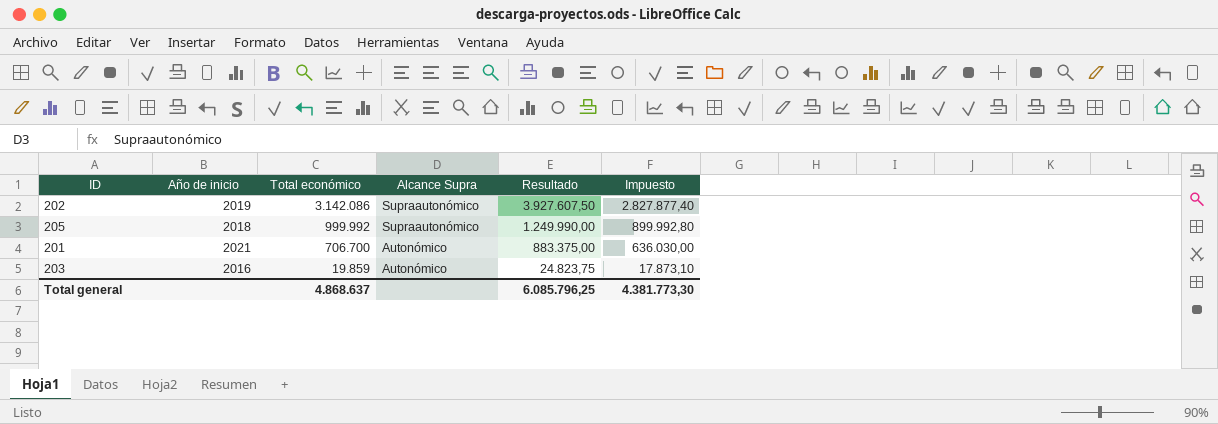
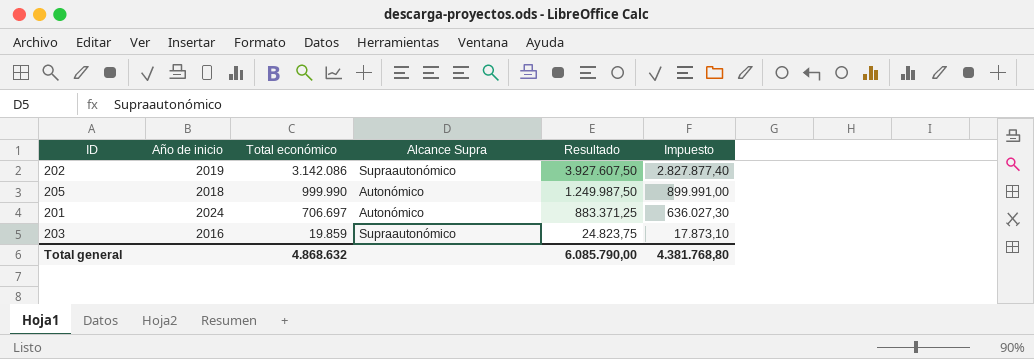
205 | Total económico: 999.992 -> 999.990
205 | Alcance Supra: Supraautonómico -> Autonómico
205 | Resultado: 1.249.990,00 -> 1.249.987,50
205 | Impuesto: 899.992,80 -> 899.991,00
201 | Año de inicio: 2021 -> 2024
201 | Total económico: 706.700 -> 706.697
201 | Resultado: 883.375,00 -> 883.371,25
201 | Impuesto: 636.030,00 -> 636.027,30
203 | Alcance Supra: Autonómico -> Supraautonómico
Total general | Total económico: 4.868.637 -> 4.868.632
Total general | Resultado: 6.085.796,25 -> 6.085.790,00
Total general | Impuesto: 4.381.773,30 -> 4.381.768,80

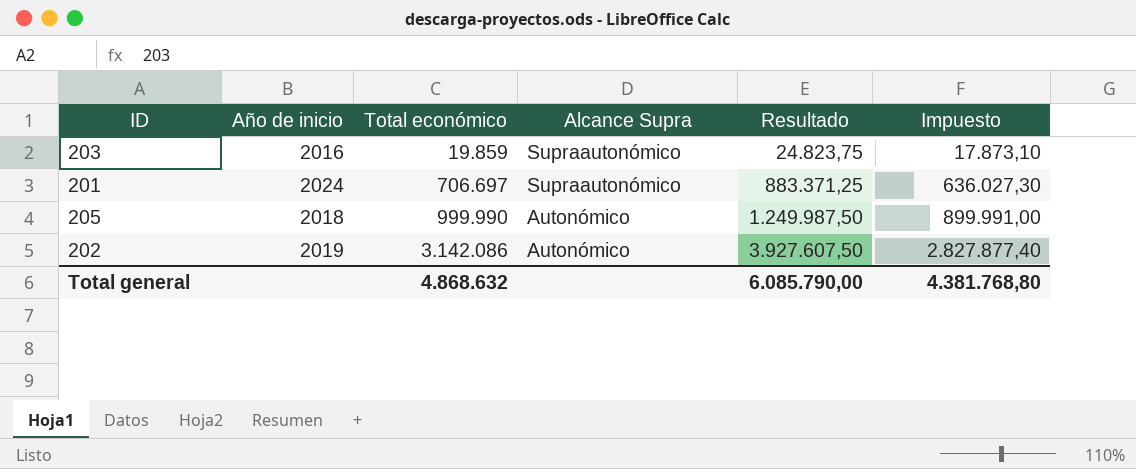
row order: Total económico descending -> Total económico ascending
201 | Alcance Supra: Autonómico -> Supraautonómico
202 | Alcance Supra: Supraautonómico -> Autonómico

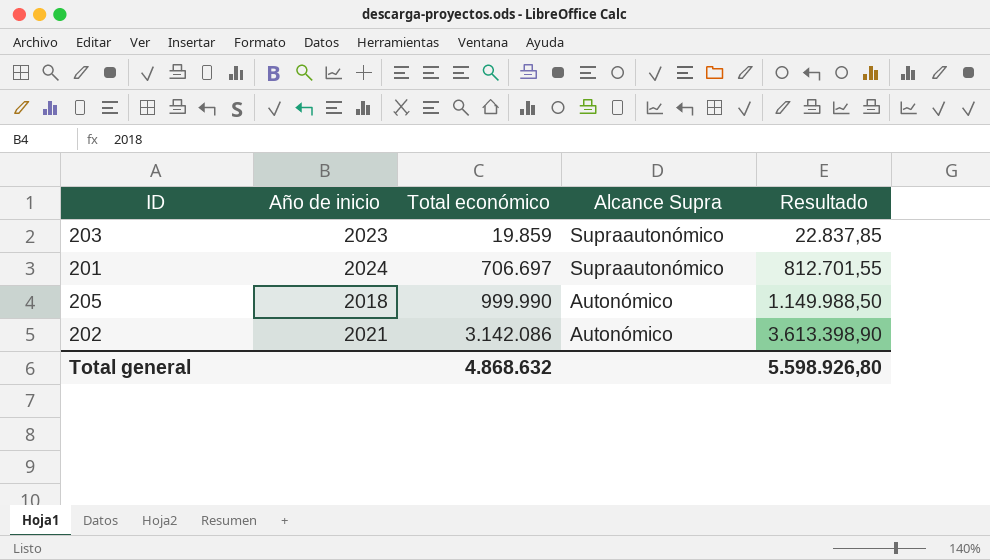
column Impuesto | formula: [Total económico] * 0,9 -> none
column Resultado | formula: [Total económico] * 1,25 -> [Total económico] * 1,15
203 | Año de inicio: 2016 -> 2023
202 | Año de inicio: 2019 -> 2021
Total general | Resultado: 6.085.790,00 -> 5.598.926,80

